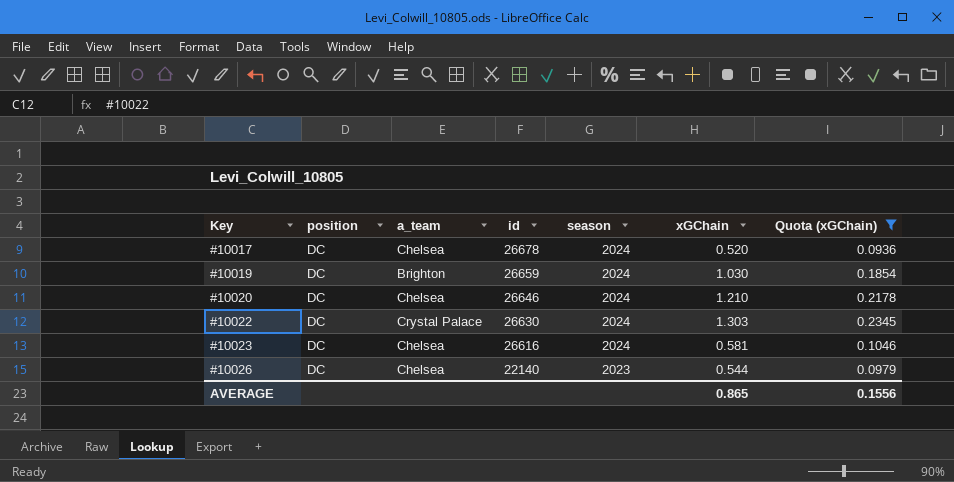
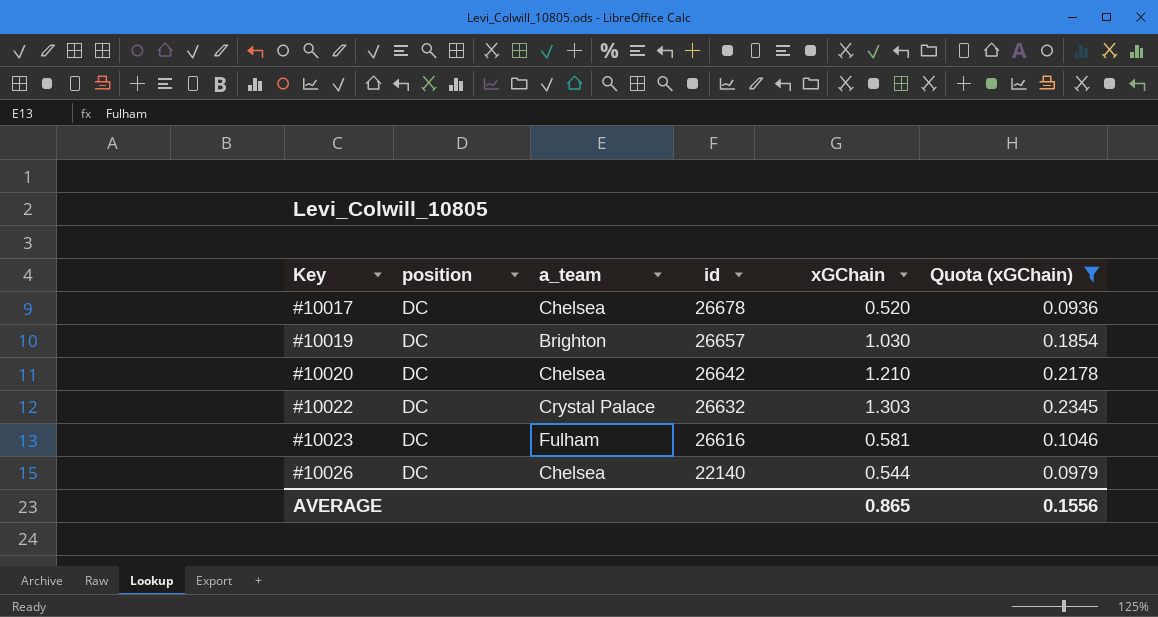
column season | position: 5 -> none
#10019 | id: 26659 -> 26657
#10020 | id: 26646 -> 26642
#10022 | id: 26630 -> 26632
#10023 | a_team: Chelsea -> Fulham

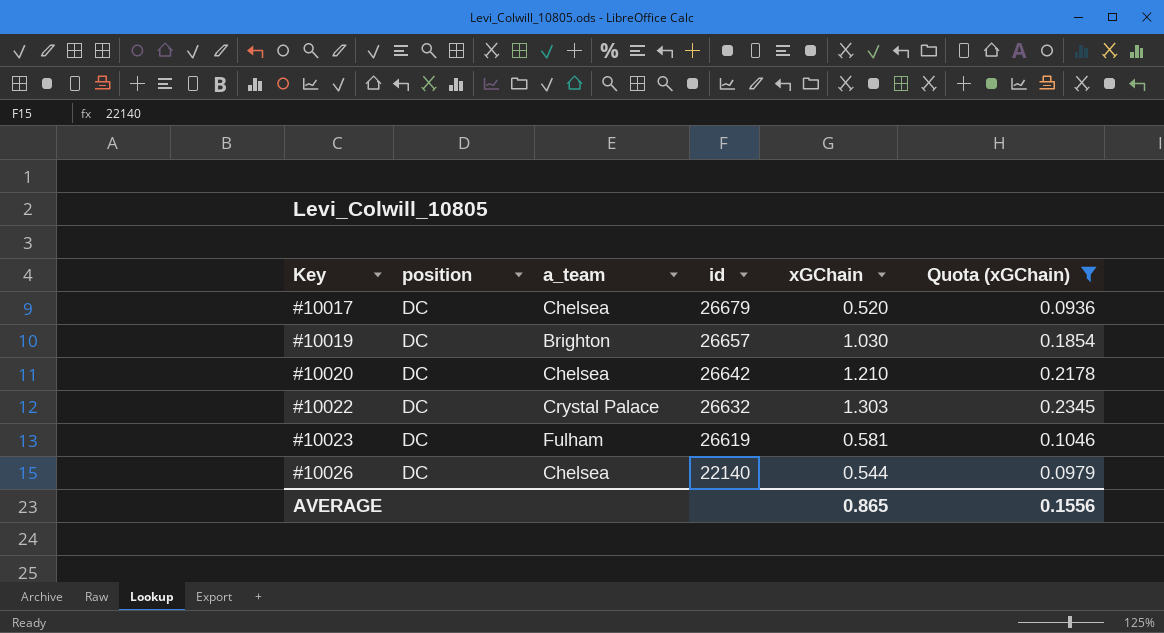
#10017 | id: 26678 -> 26679
#10023 | id: 26616 -> 26619

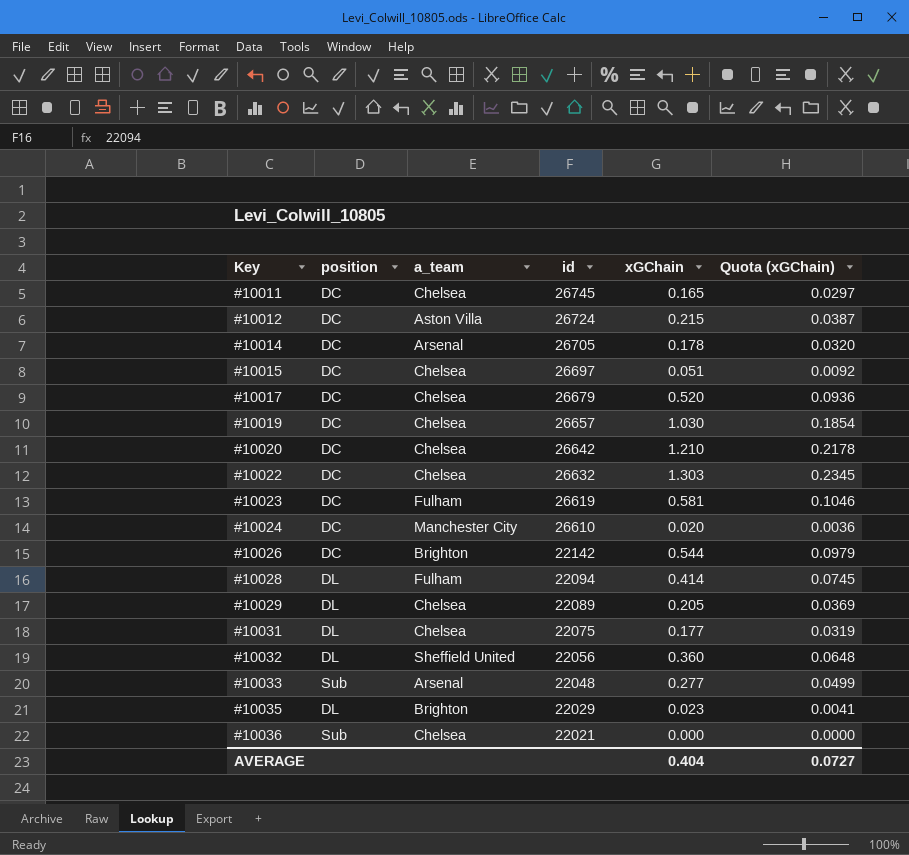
filter: Quota (xGChain) >= 0.0936 -> none
#10019 | a_team: Brighton -> Chelsea
#10022 | a_team: Crystal Palace -> Chelsea
#10026 | a_team: Chelsea -> Brighton
#10026 | id: 22140 -> 22142
AVERAGE | xGChain: 0.865 -> 0.404
AVERAGE | Quota (xGChain): 0.1556 -> 0.0727

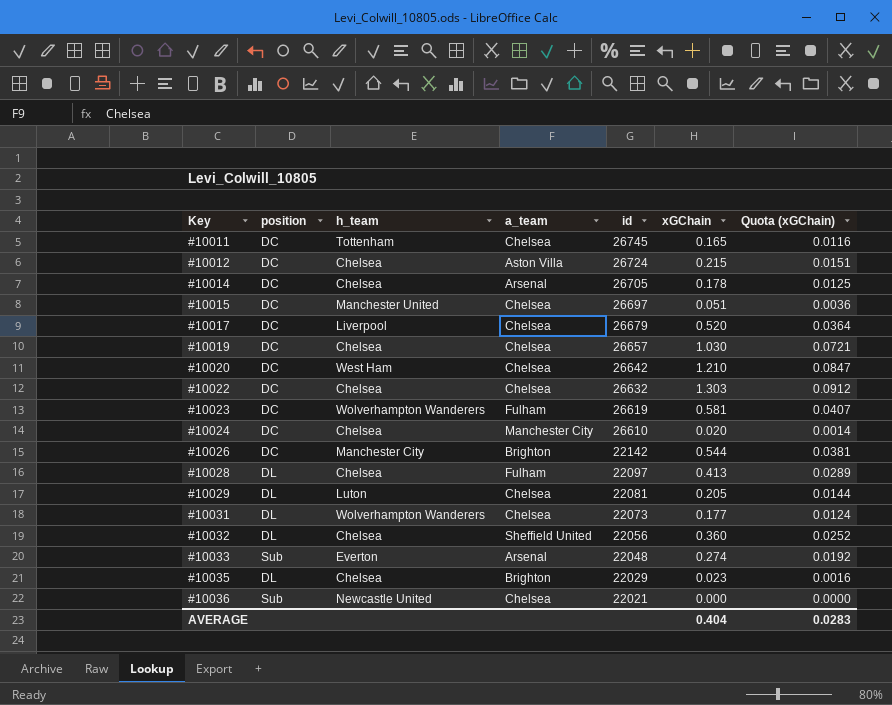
column h_team | position: none -> 3
column Quota (xGChain) | formula: [xGChain] * 0.18 -> [xGChain] * 0.07
#10028 | id: 22094 -> 22097
#10028 | xGChain: 0.414 -> 0.413
#10029 | id: 22089 -> 22081
#10031 | id: 22075 -> 22073
#10033 | xGChain: 0.277 -> 0.274
AVERAGE | Quota (xGChain): 0.0727 -> 0.0283

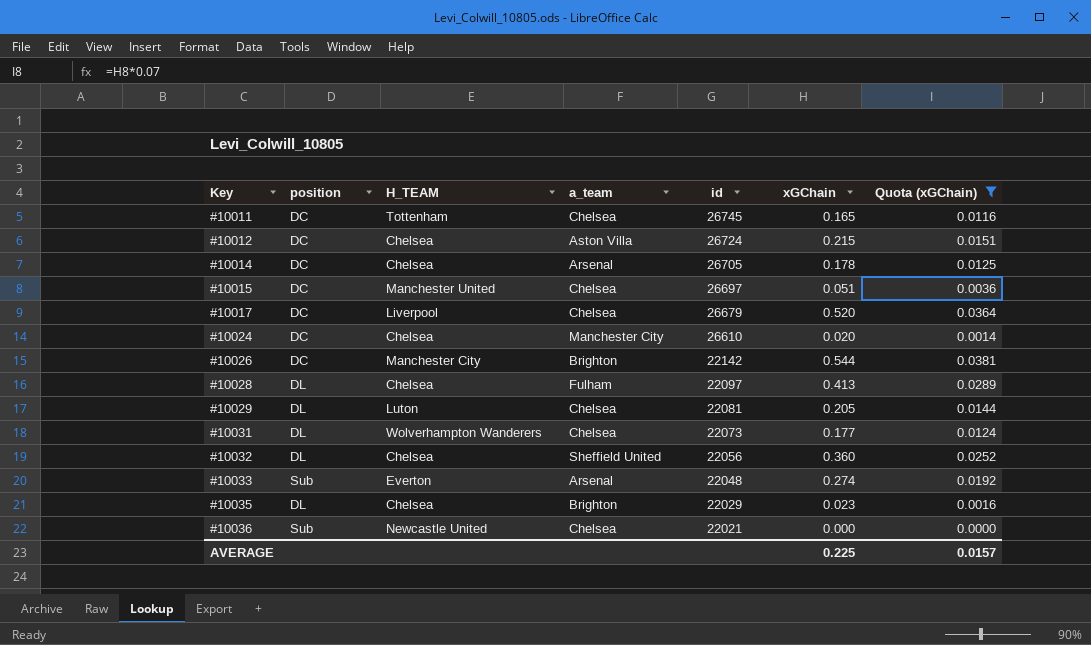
filter: none -> Quota (xGChain) <= 0.0381
column name: h_team -> H_TEAM
AVERAGE | xGChain: 0.404 -> 0.225
AVERAGE | Quota (xGChain): 0.0283 -> 0.0157

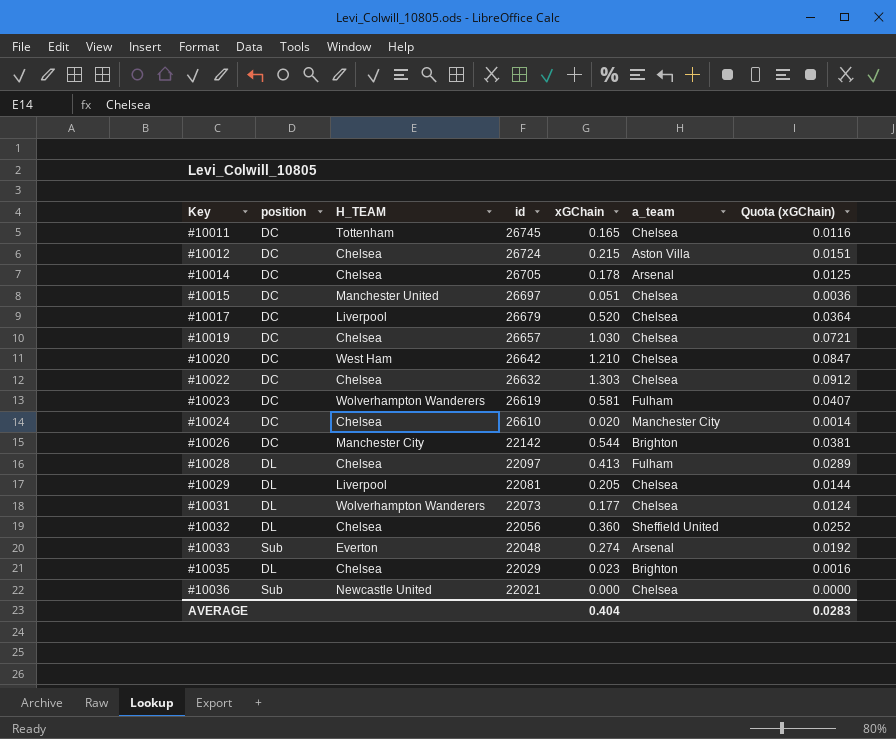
filter: Quota (xGChain) <= 0.0381 -> none
column a_team | position: 4 -> 6
#10029 | H_TEAM: Luton -> Liverpool
AVERAGE | xGChain: 0.225 -> 0.404
AVERAGE | Quota (xGChain): 0.0157 -> 0.0283

